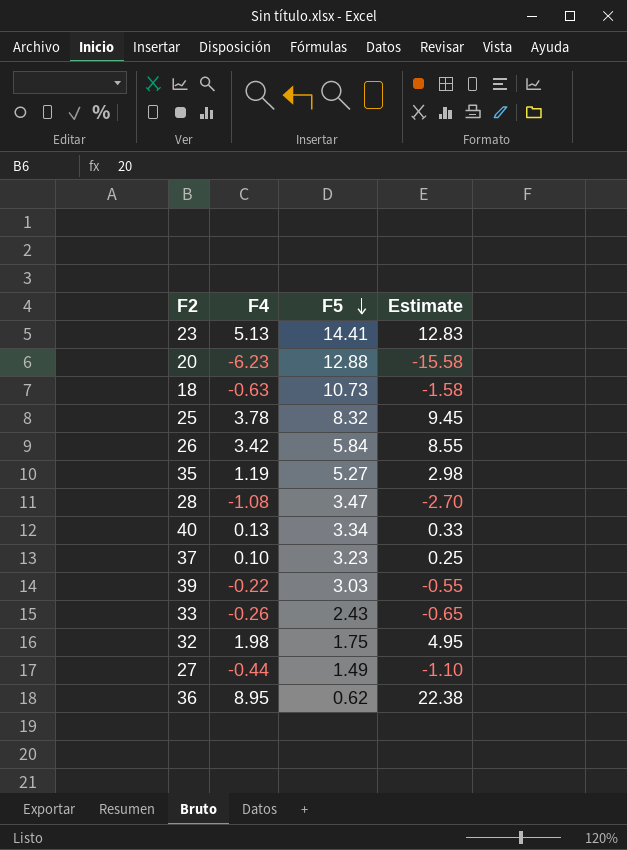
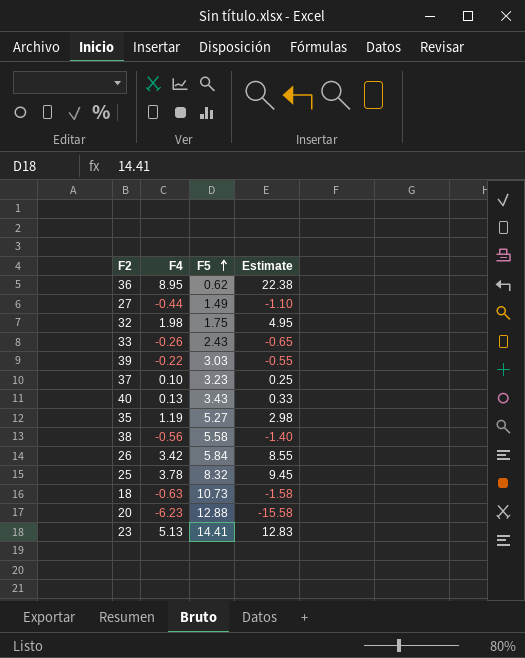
row order: F5 descending -> F5 ascending
row 28: -1.08 | 3.47 | -2.70 -> none
40 | F5: 3.34 -> 3.43
row 38: none -> -0.56 | 5.58 | -1.40

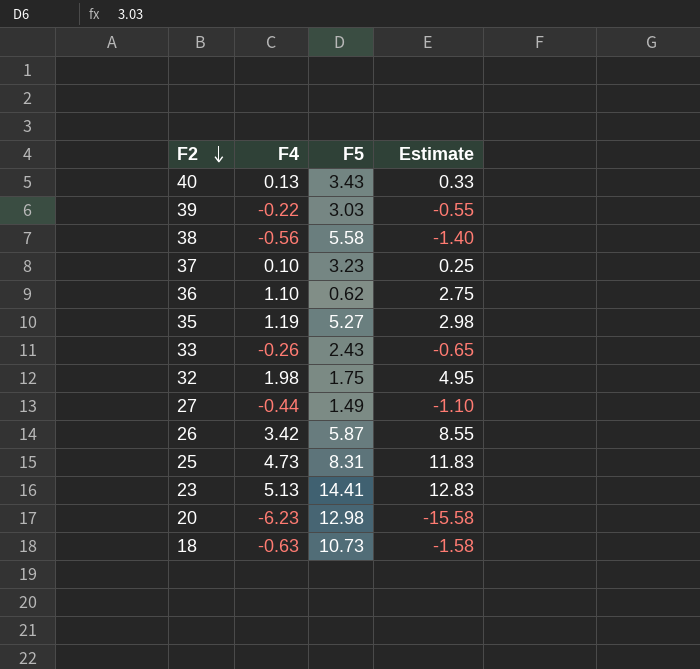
row order: F5 ascending -> F2 descending
36 | F4: 8.95 -> 1.10
36 | Estimate: 22.38 -> 2.75
26 | F5: 5.84 -> 5.87
25 | F4: 3.78 -> 4.73
25 | F5: 8.32 -> 8.31
25 | Estimate: 9.45 -> 11.83
20 | F5: 12.88 -> 12.98

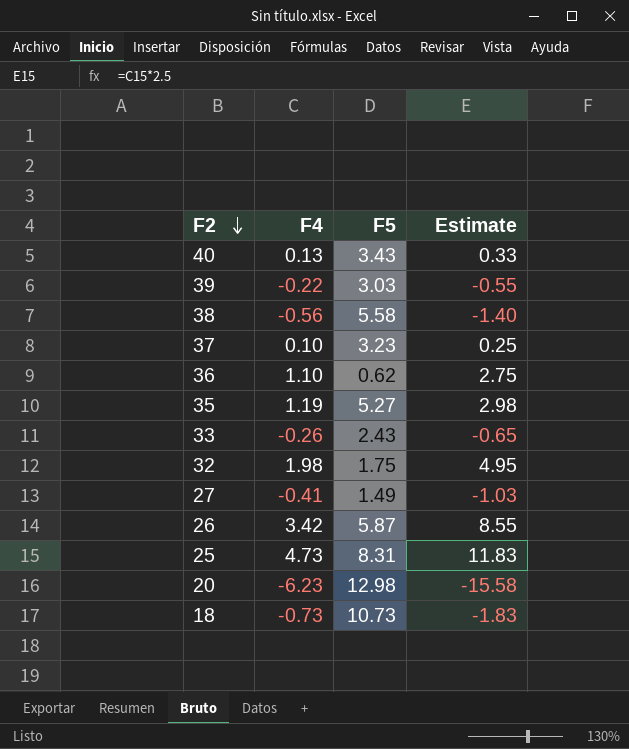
row 23: 5.13 | 14.41 | 12.83 -> none
27 | F4: -0.44 -> -0.41
27 | Estimate: -1.10 -> -1.03
18 | F4: -0.63 -> -0.73
18 | Estimate: -1.58 -> -1.83

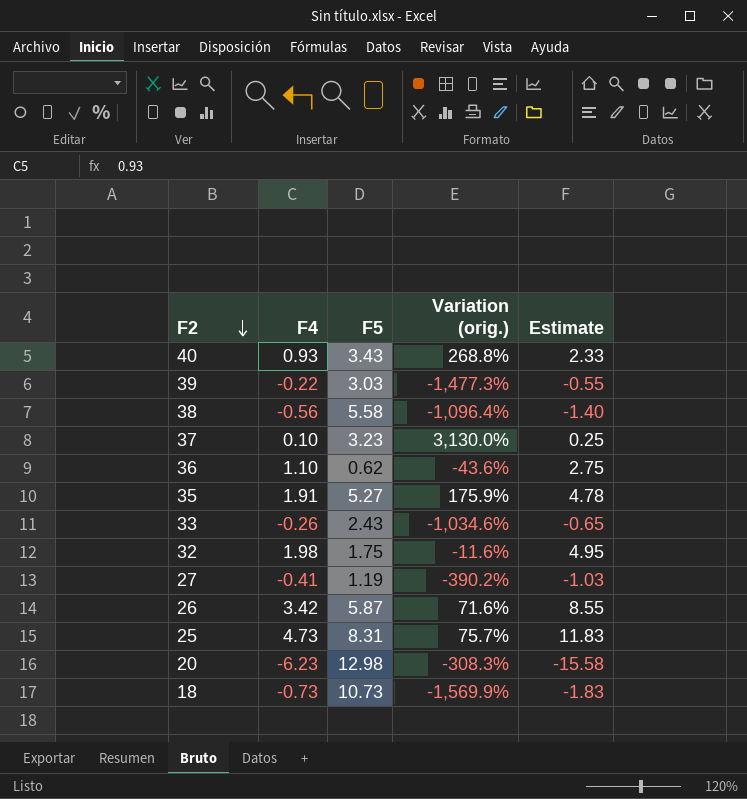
column Variation (orig.) | formula: none -> ([F5] - [F4]) / [F4]
40 | F4: 0.13 -> 0.93
40 | Estimate: 0.33 -> 2.33
35 | F4: 1.19 -> 1.91
35 | Estimate: 2.98 -> 4.78
27 | F5: 1.49 -> 1.19

